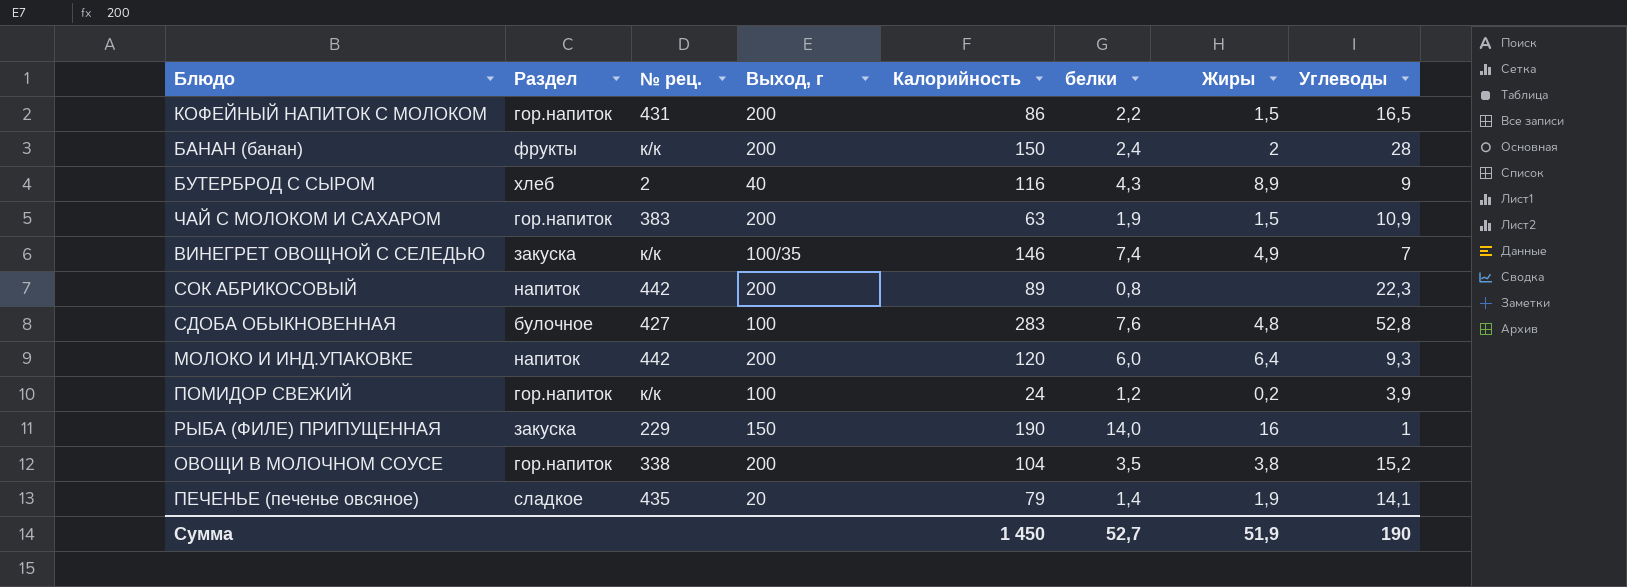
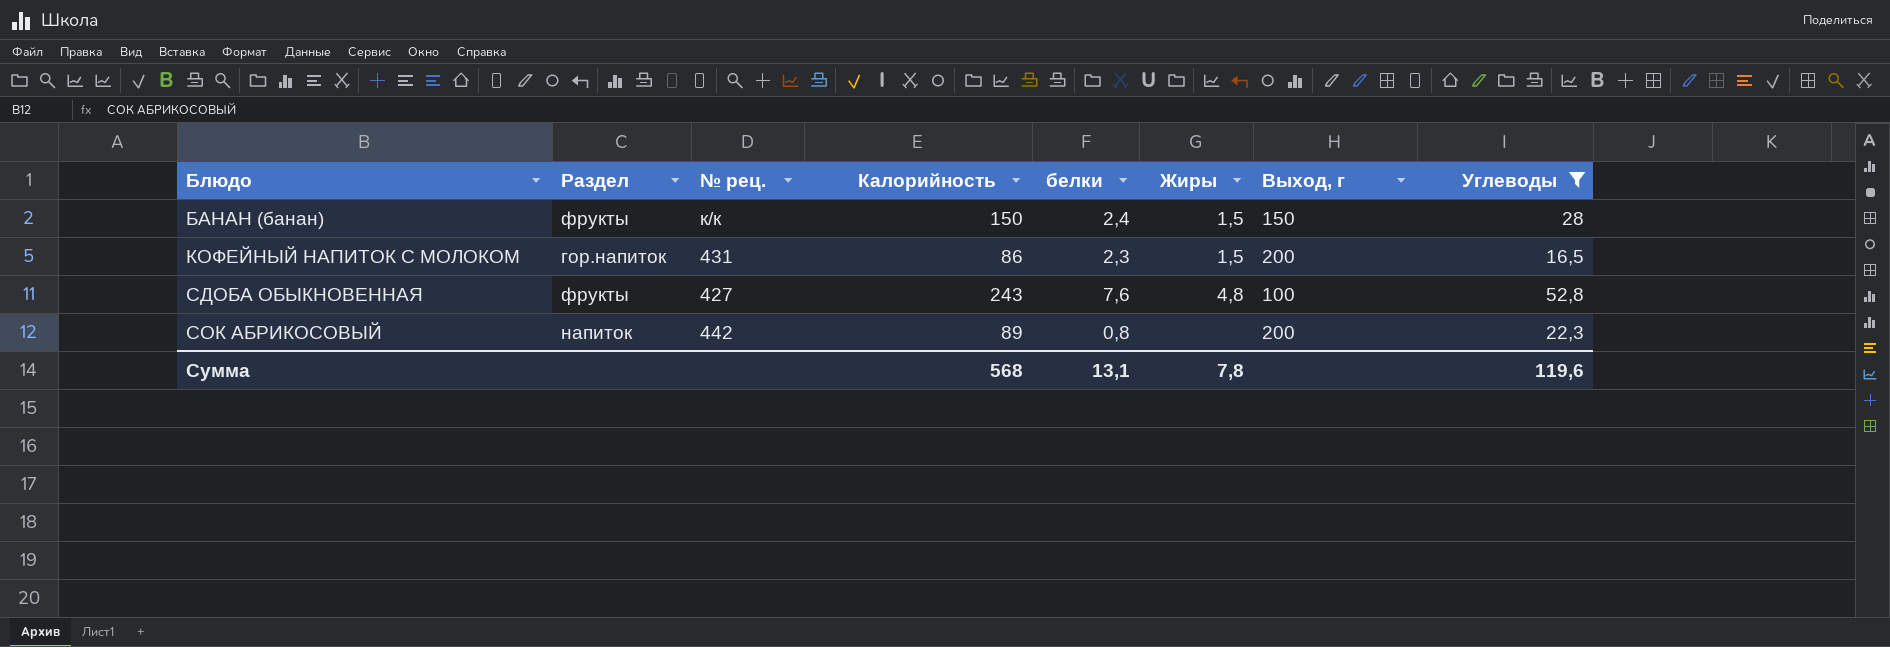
filter: none -> Углеводы >= 16,5
row order: none -> Блюдо ascending
column Выход, г | position: 4 -> 7
БАНАН (банан) | Жиры: 2 -> 1,5
БАНАН (банан) | Выход, г: 200 -> 150
КОФЕЙНЫЙ НАПИТОК С МОЛОКОМ | белки: 2,2 -> 2,3
СДОБА ОБЫКНОВЕННАЯ | Раздел: булочное -> фрукты
СДОБА ОБЫКНОВЕННАЯ | Калорийность: 283 -> 243
Сумма | Калорийность: 1 450 -> 568
Сумма | белки: 52,7 -> 13,1
Сумма | Жиры: 51,9 -> 7,8
Сумма | Углеводы: 190 -> 119,6

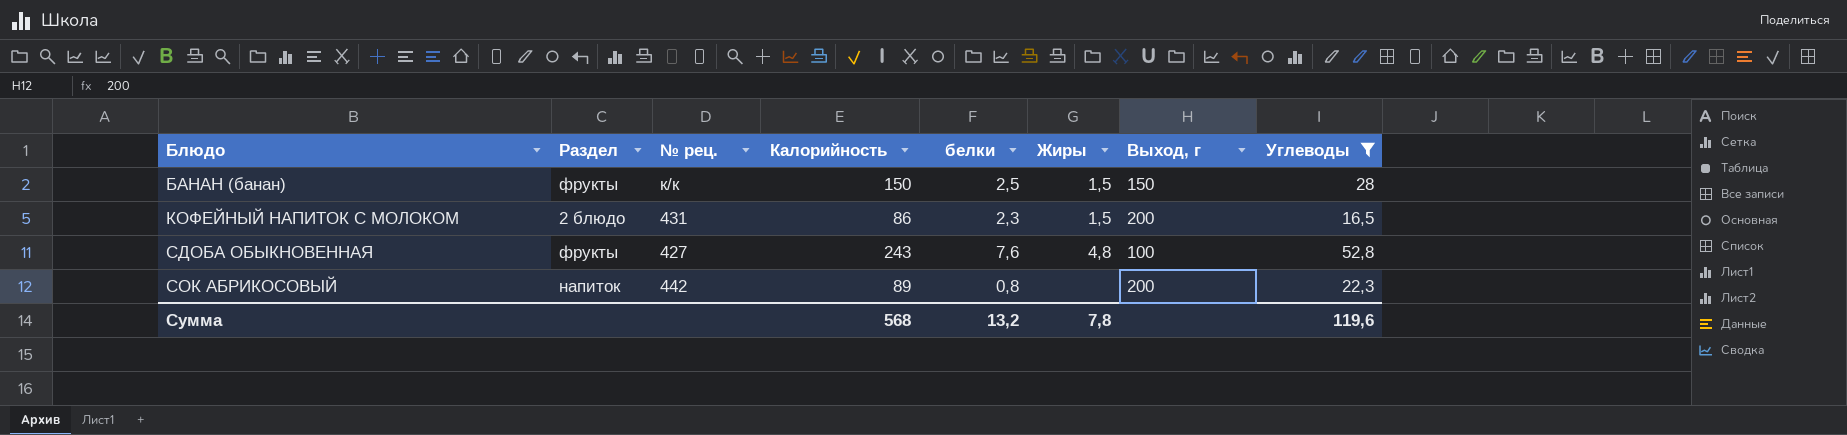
БАНАН (банан) | белки: 2,4 -> 2,5
КОФЕЙНЫЙ НАПИТОК С МОЛОКОМ | Раздел: гор.напиток -> 2 блюдо
Сумма | белки: 13,1 -> 13,2

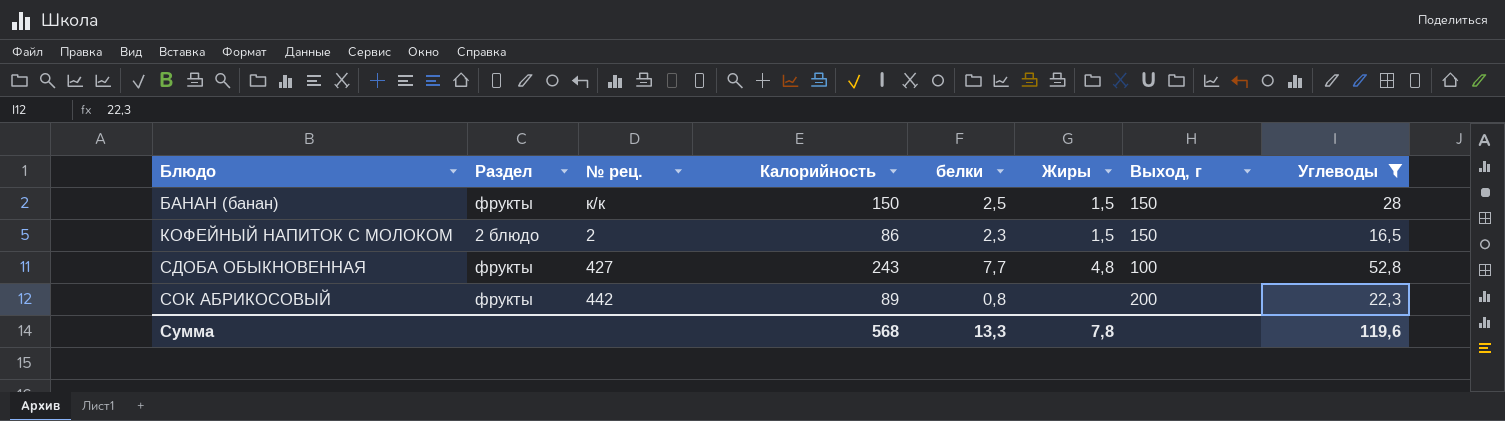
КОФЕЙНЫЙ НАПИТОК С МОЛОКОМ | № рец.: 431 -> 2
КОФЕЙНЫЙ НАПИТОК С МОЛОКОМ | Выход, г: 200 -> 150
СДОБА ОБЫКНОВЕННАЯ | белки: 7,6 -> 7,7
СОК АБРИКОСОВЫЙ | Раздел: напиток -> фрукты
Сумма | белки: 13,2 -> 13,3

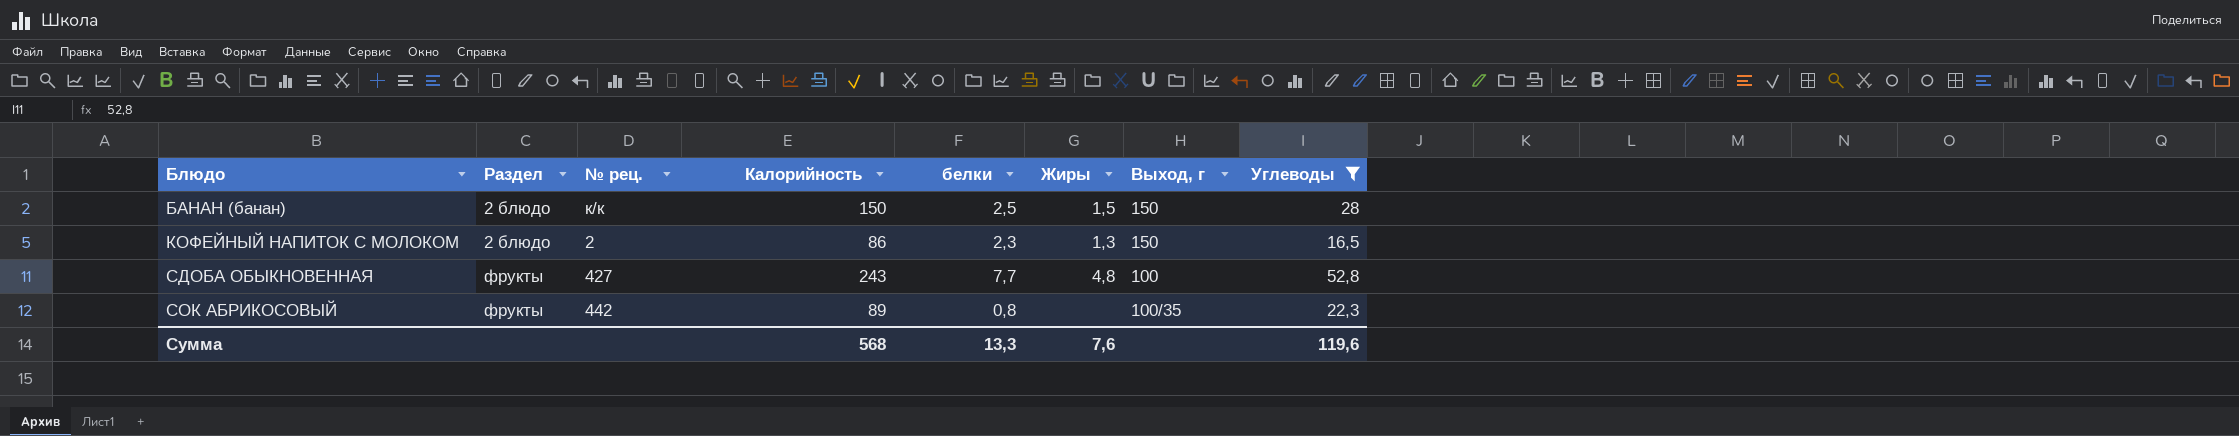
БАНАН (банан) | Раздел: фрукты -> 2 блюдо
КОФЕЙНЫЙ НАПИТОК С МОЛОКОМ | Жиры: 1,5 -> 1,3
СОК АБРИКОСОВЫЙ | Выход, г: 200 -> 100/35
Сумма | Жиры: 7,8 -> 7,6

